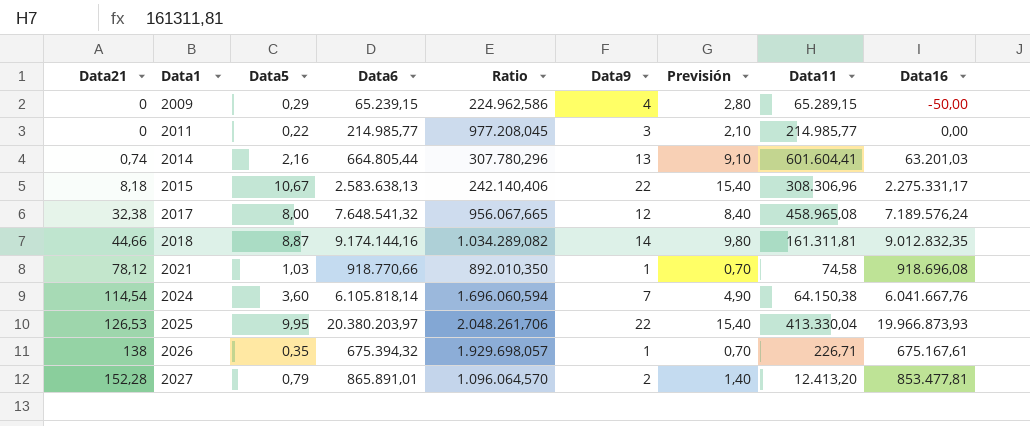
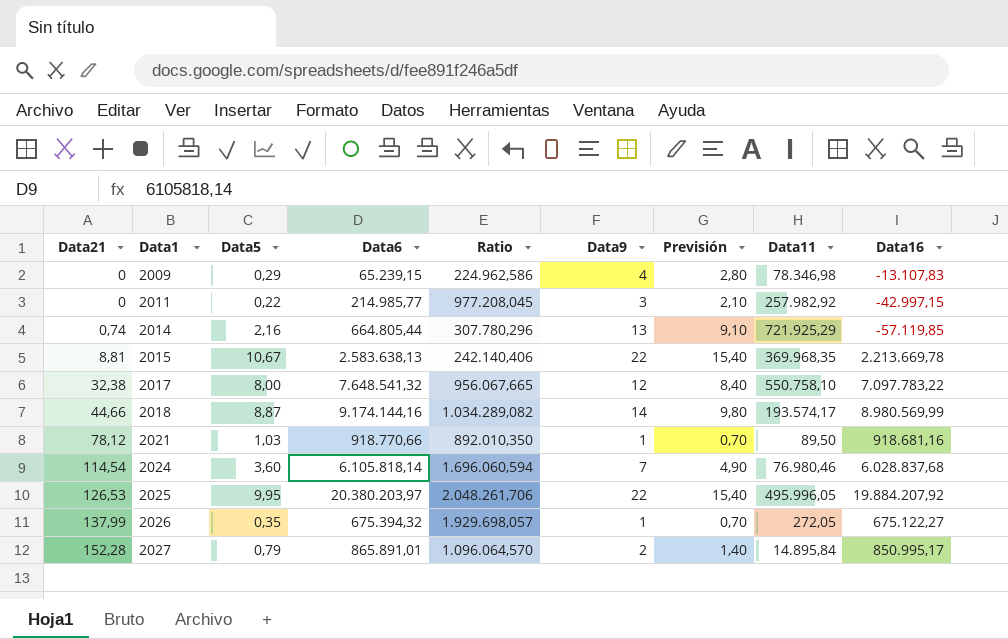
2009 | Data11: 65.289,15 -> 78.346,98
2009 | Data16: -50,00 -> -13.107,83
2011 | Data11: 214.985,77 -> 257.982,92
2011 | Data16: 0,00 -> -42.997,15
2014 | Data11: 601.604,41 -> 721.925,29
2014 | Data16: 63.201,03 -> -57.119,85
2015 | Data21: 8,18 -> 8,81
2015 | Data11: 308.306,96 -> 369.968,35
2015 | Data16: 2.275.331,17 -> 2.213.669,78
2017 | Data11: 458.965,08 -> 550.758,10
2017 | Data16: 7.189.576,24 -> 7.097.783,22
2018 | Data11: 161.311,81 -> 193.574,17
2018 | Data16: 9.012.832,35 -> 8.980.569,99
2021 | Data11: 74,58 -> 89,50
2021 | Data16: 918.696,08 -> 918.681,16
2024 | Data11: 64.150,38 -> 76.980,46
2024 | Data16: 6.041.667,76 -> 6.028.837,68
2025 | Data11: 413.330,04 -> 495.996,05
2025 | Data16: 19.966.873,93 -> 19.884.207,92
2026 | Data21: 138 -> 137,99
2026 | Data11: 226,71 -> 272,05
2026 | Data16: 675.167,61 -> 675.122,27
2027 | Data11: 12.413,20 -> 14.895,84
2027 | Data16: 853.477,81 -> 850.995,17

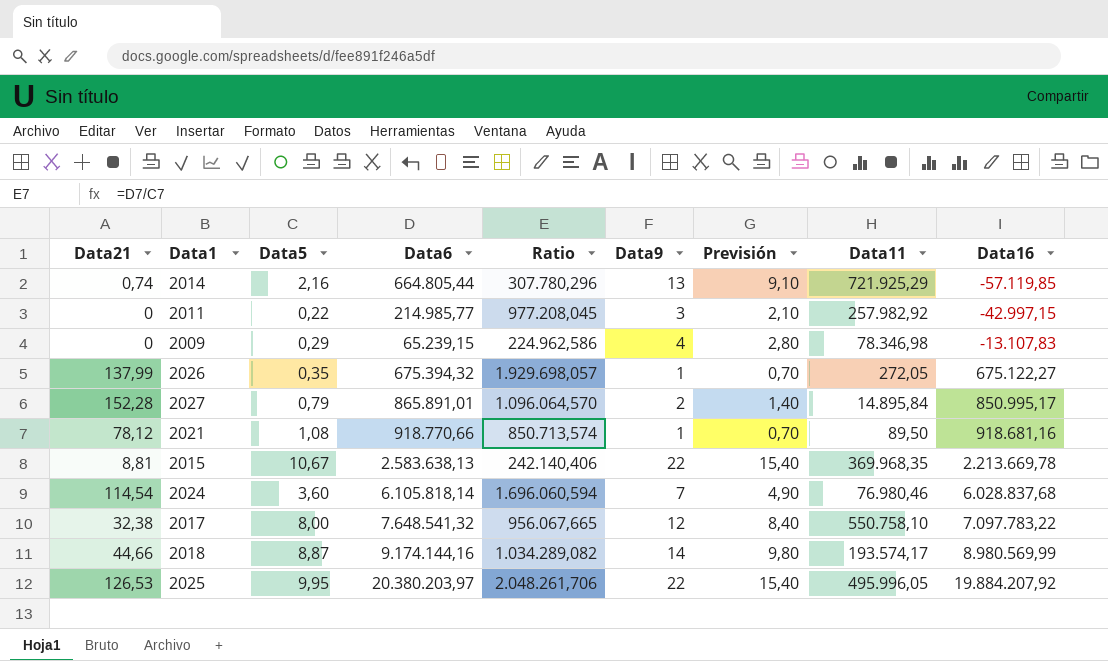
row order: Data21 ascending -> Data16 ascending
2021 | Data5: 1,03 -> 1,08
2021 | Ratio: 892.010,350 -> 850.713,574

